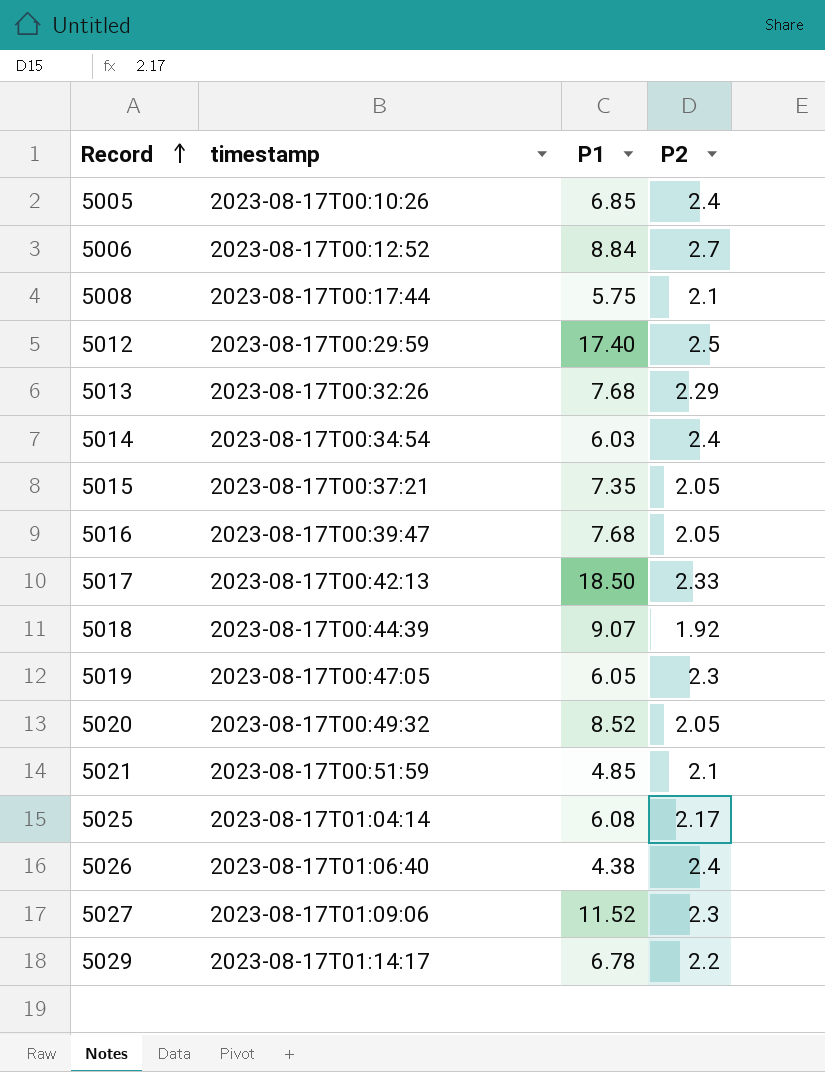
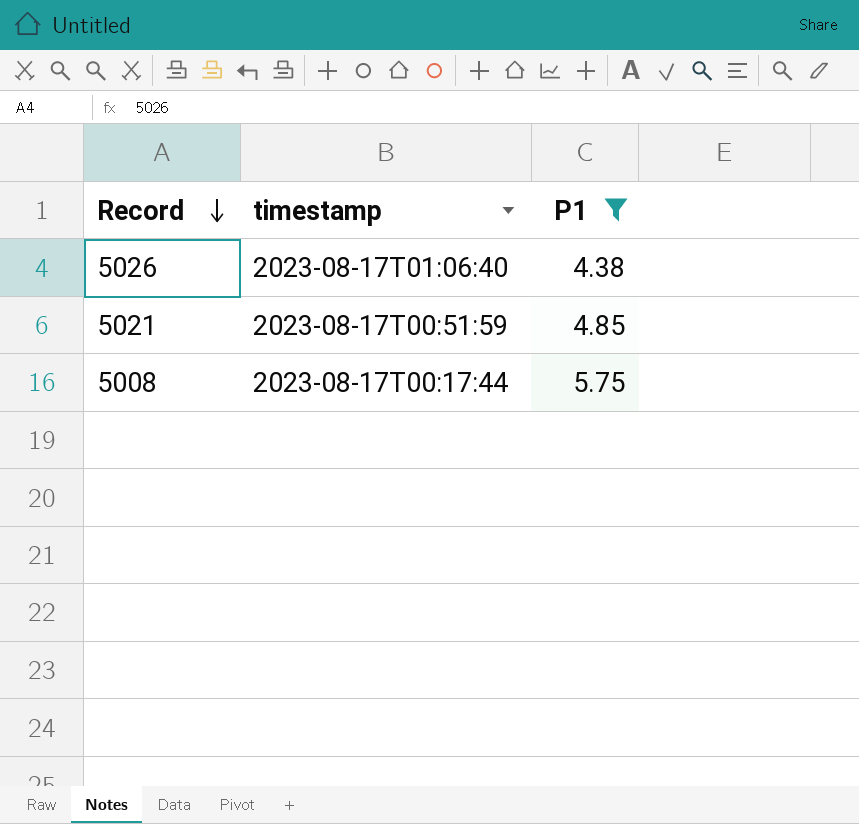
filter: none -> P1 <= 5.75
row order: Record ascending -> Record descending
column P2 | position: 4 -> none

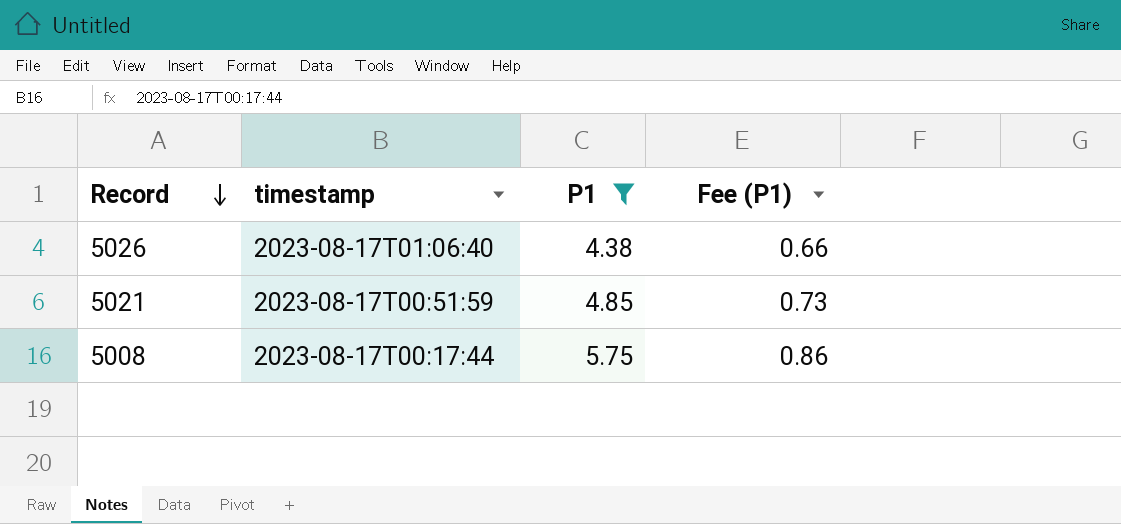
column Fee (P1) | formula: none -> [P1] * 0.15

